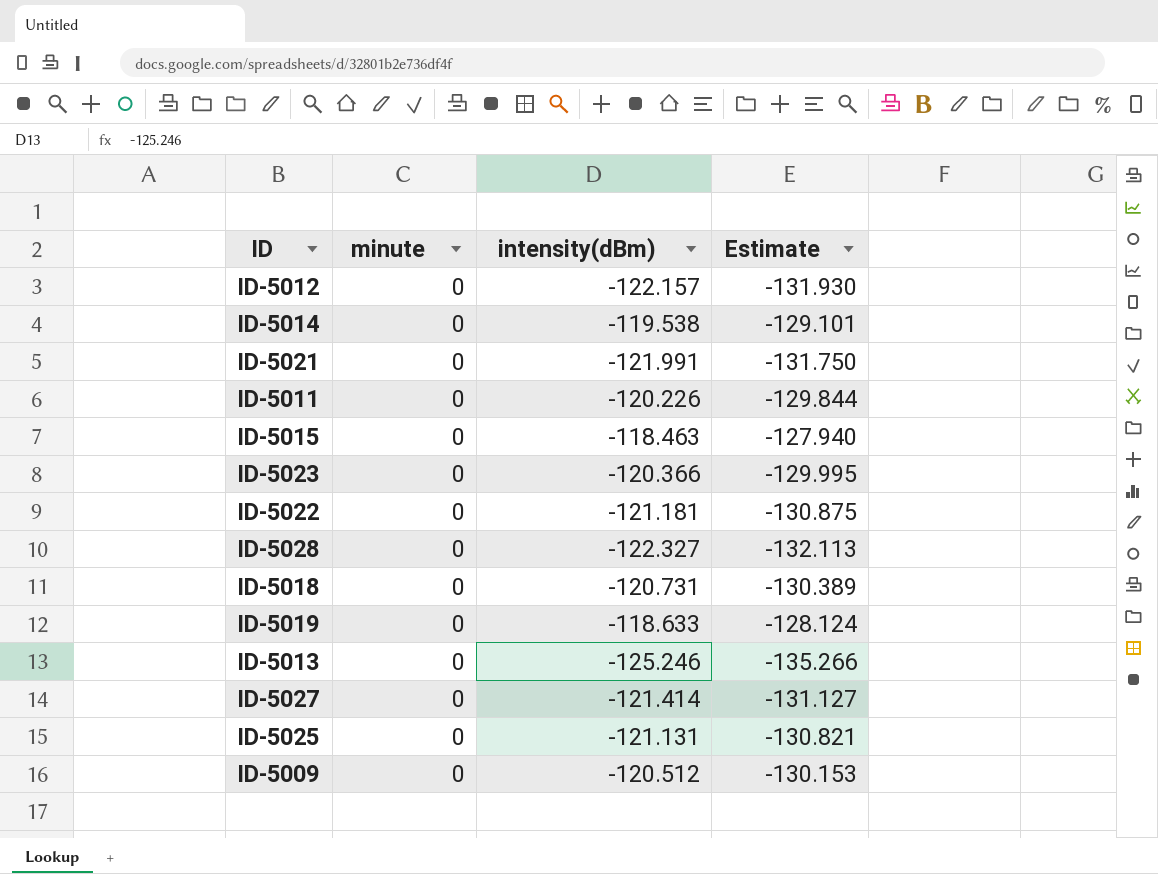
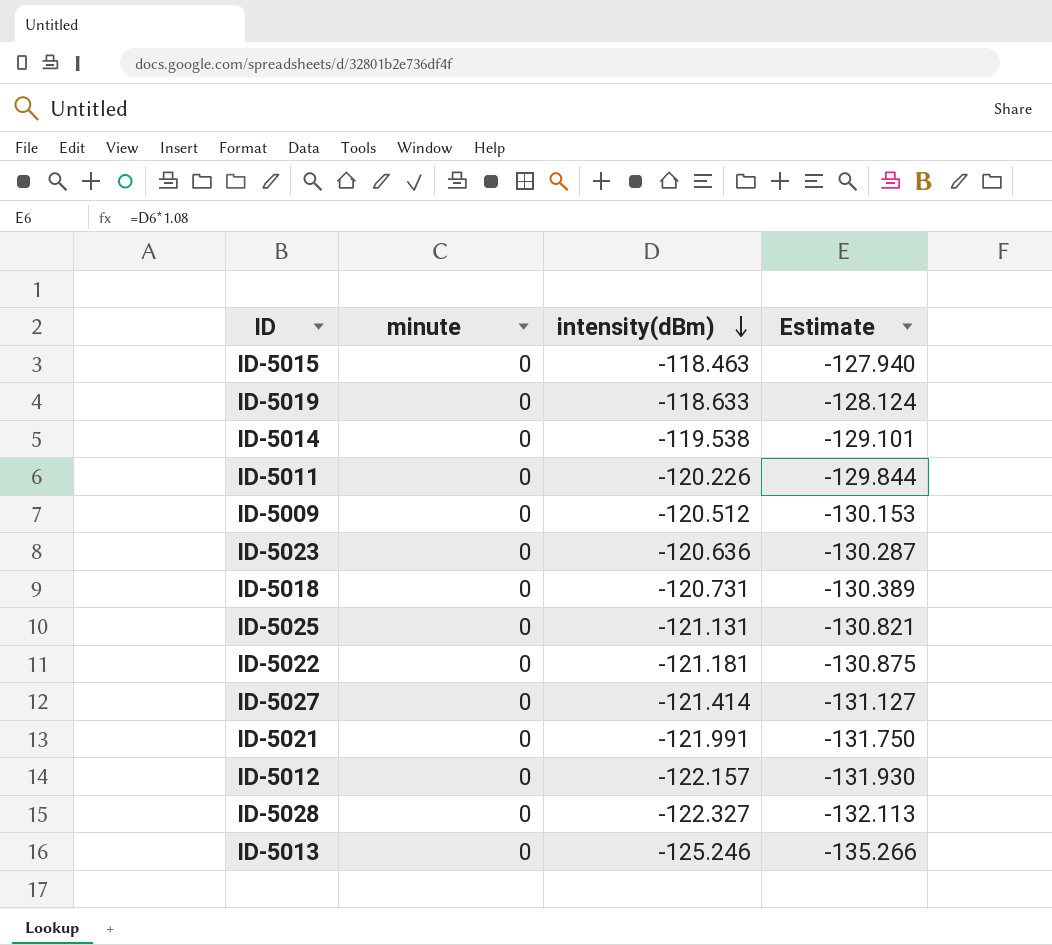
row order: none -> intensity(dBm) descending
ID-5023 | intensity(dBm): -120.366 -> -120.636
ID-5023 | Estimate: -129.995 -> -130.287

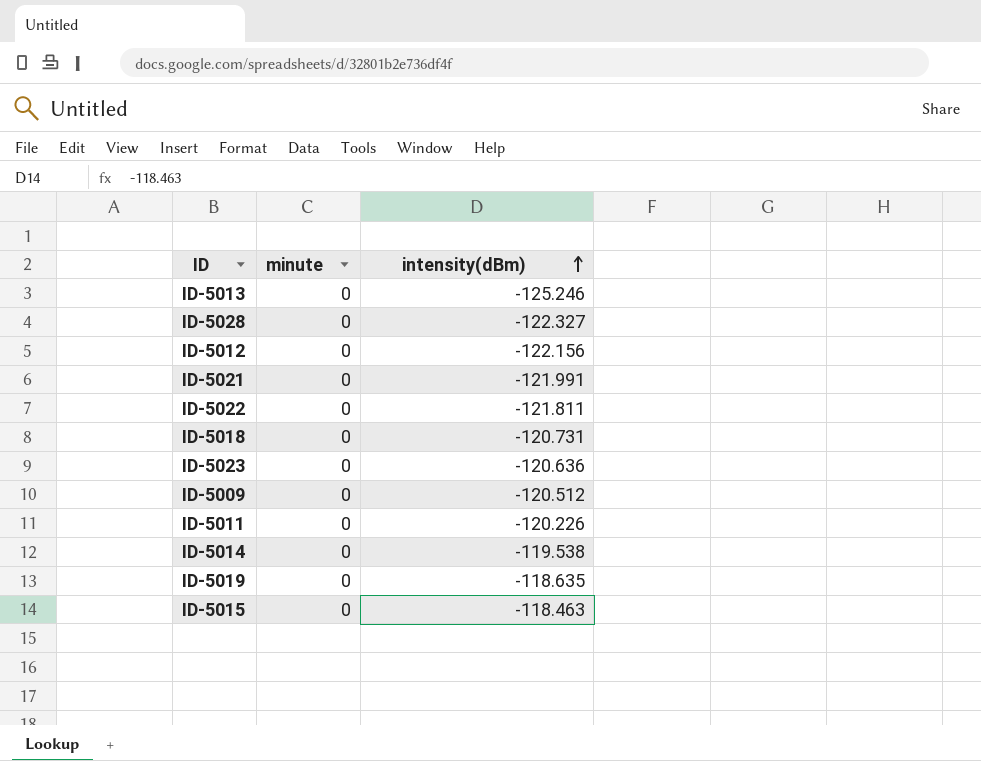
row order: intensity(dBm) descending -> intensity(dBm) ascending
column Estimate | formula: [intensity(dBm)] * 1.08 -> none
row ID-5025: 0 | -121.131 | -130.821 -> none
row ID-5027: 0 | -121.414 | -131.127 -> none
ID-5012 | intensity(dBm): -122.157 -> -122.156
ID-5022 | intensity(dBm): -121.181 -> -121.811
ID-5019 | intensity(dBm): -118.633 -> -118.635

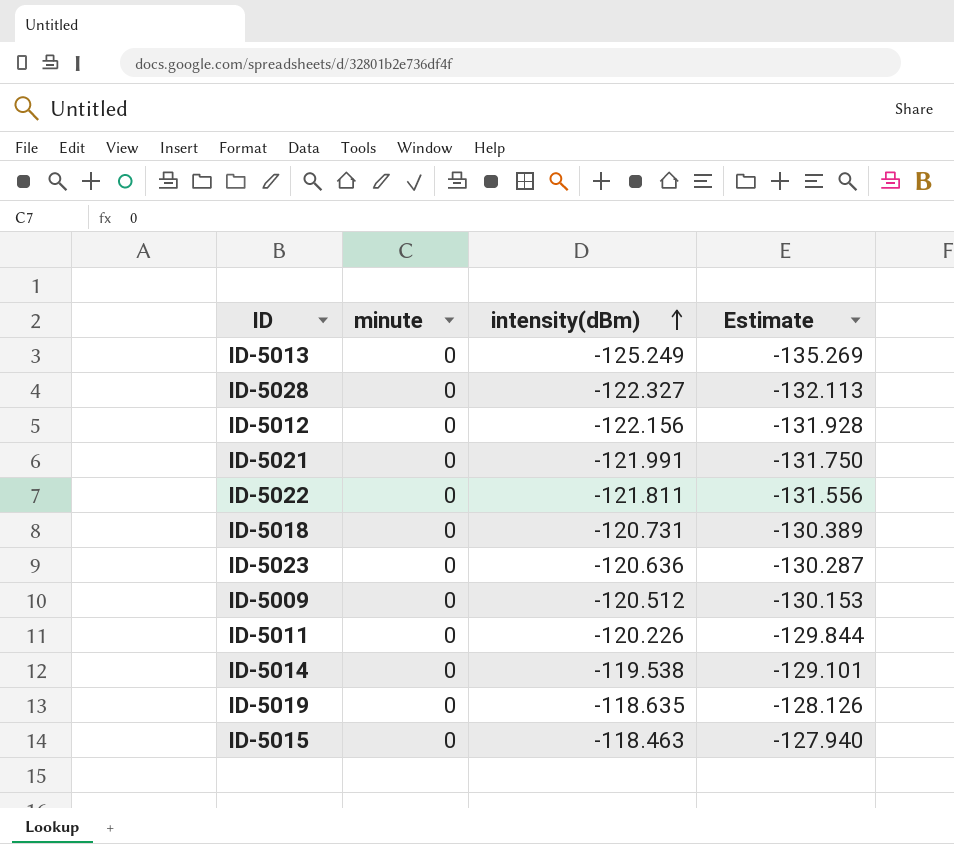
column Estimate | formula: none -> [intensity(dBm)] * 1.08
ID-5013 | intensity(dBm): -125.246 -> -125.249

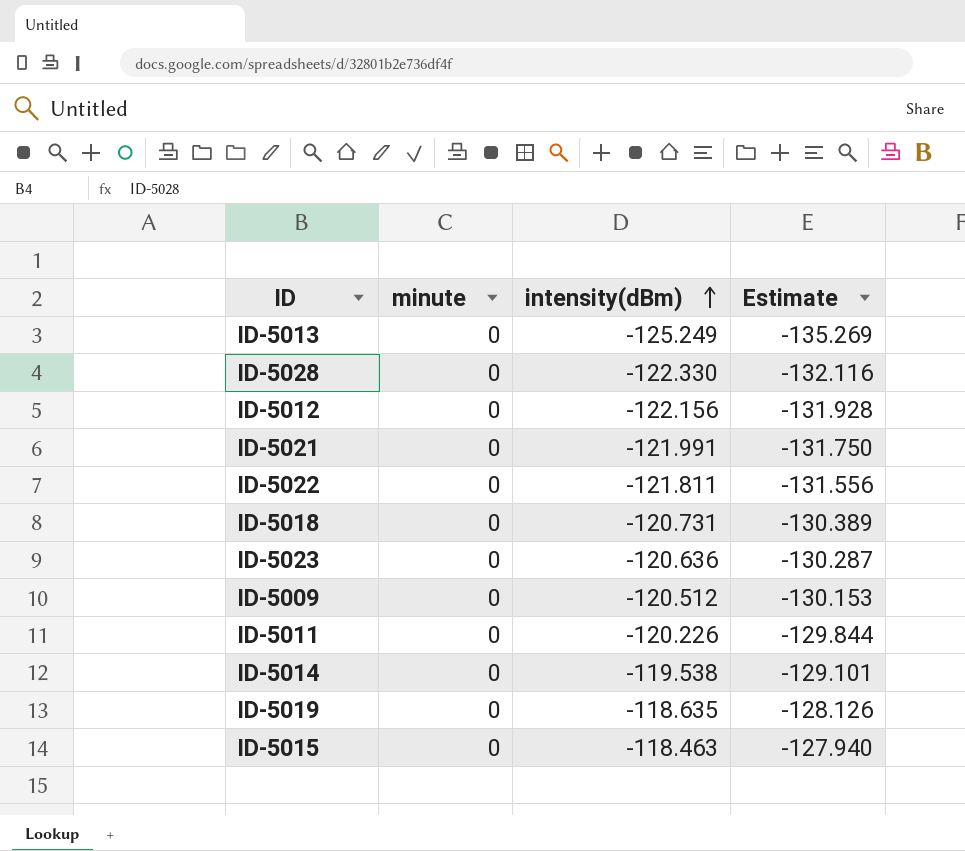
ID-5028 | intensity(dBm): -122.327 -> -122.330
ID-5028 | Estimate: -132.113 -> -132.116

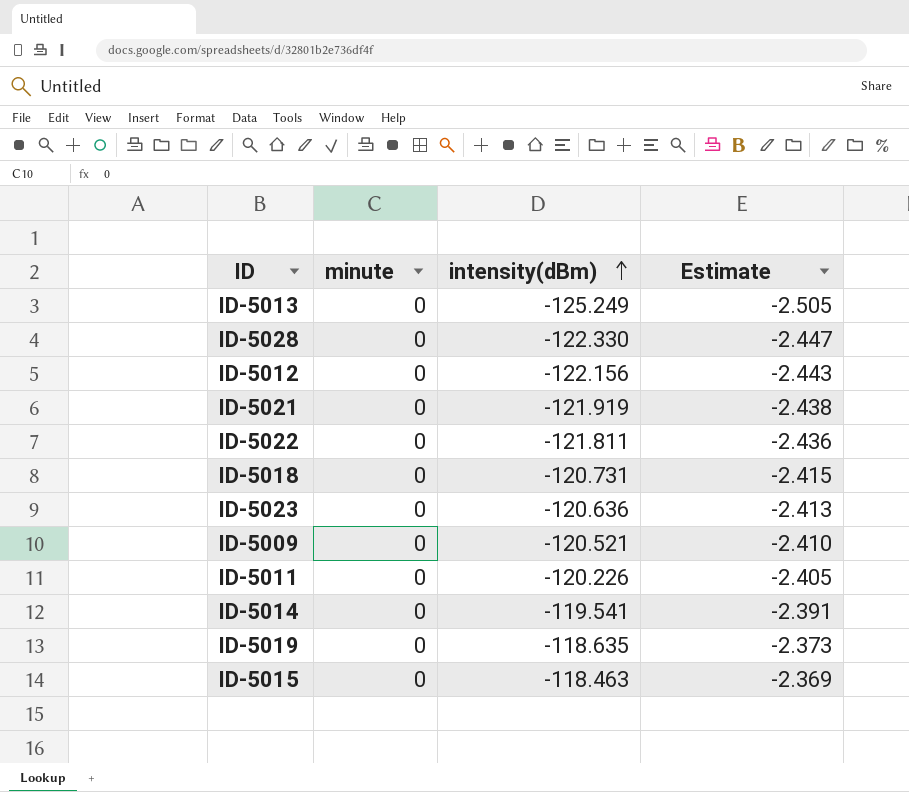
column Estimate | formula: [intensity(dBm)] * 1.08 -> [intensity(dBm)] * 0.02
ID-5021 | intensity(dBm): -121.991 -> -121.919
ID-5009 | intensity(dBm): -120.512 -> -120.521
ID-5014 | intensity(dBm): -119.538 -> -119.541

